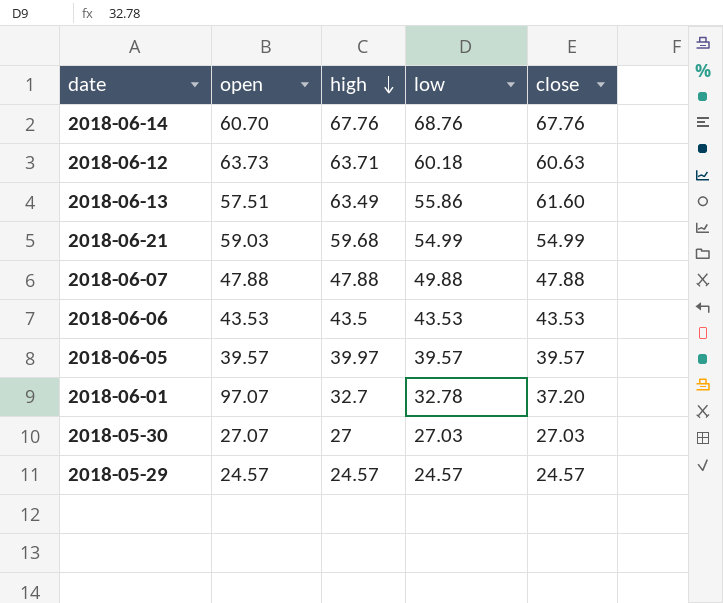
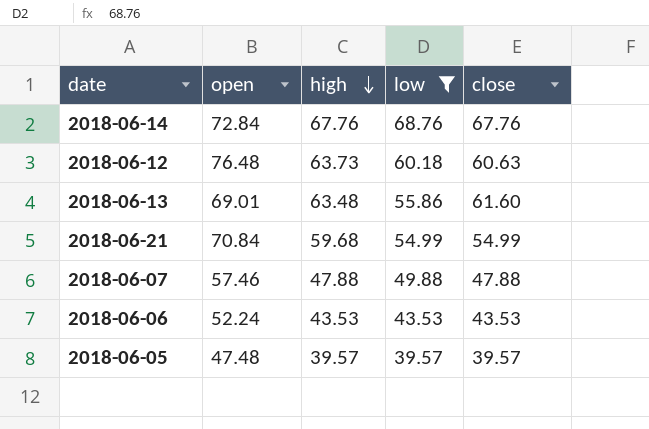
filter: none -> low >= 39.57
2018-06-14 | open: 60.70 -> 72.84
2018-06-12 | open: 63.73 -> 76.48
2018-06-12 | high: 63.71 -> 63.73
2018-06-13 | open: 57.51 -> 69.01
2018-06-13 | high: 63.49 -> 63.48
2018-06-21 | open: 59.03 -> 70.84
2018-06-07 | open: 47.88 -> 57.46
2018-06-06 | open: 43.53 -> 52.24
2018-06-06 | high: 43.5 -> 43.53
2018-06-05 | open: 39.57 -> 47.48
2018-06-05 | high: 39.97 -> 39.57

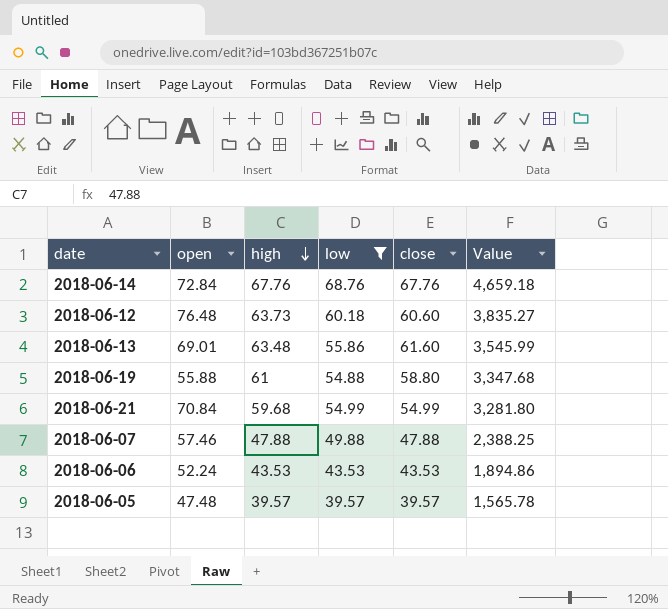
column Value | formula: none -> [high] * [low]
2018-06-12 | close: 60.63 -> 60.60
row 2018-06-19: none -> 55.88 | 61 | 54.88 | 58.80 | 3,347.68

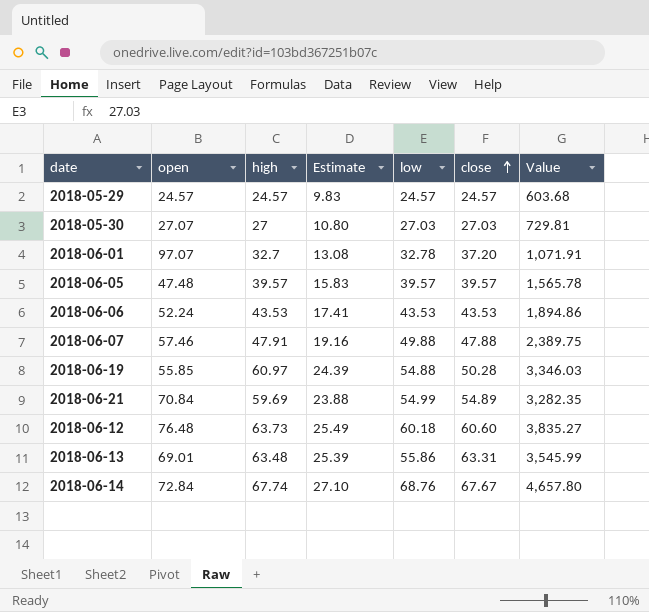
filter: low >= 39.57 -> none
row order: high descending -> close ascending
column Estimate | formula: none -> [high] * 0.4
2018-06-07 | high: 47.88 -> 47.91
2018-06-07 | Value: 2,388.25 -> 2,389.75
2018-06-19 | open: 55.88 -> 55.85
2018-06-19 | high: 61 -> 60.97
2018-06-19 | close: 58.80 -> 50.28
2018-06-19 | Value: 3,347.68 -> 3,346.03
2018-06-21 | high: 59.68 -> 59.69
2018-06-21 | close: 54.99 -> 54.89
2018-06-21 | Value: 3,281.80 -> 3,282.35
2018-06-13 | close: 61.60 -> 63.31
2018-06-14 | high: 67.76 -> 67.74
2018-06-14 | close: 67.76 -> 67.67
2018-06-14 | Value: 4,659.18 -> 4,657.80

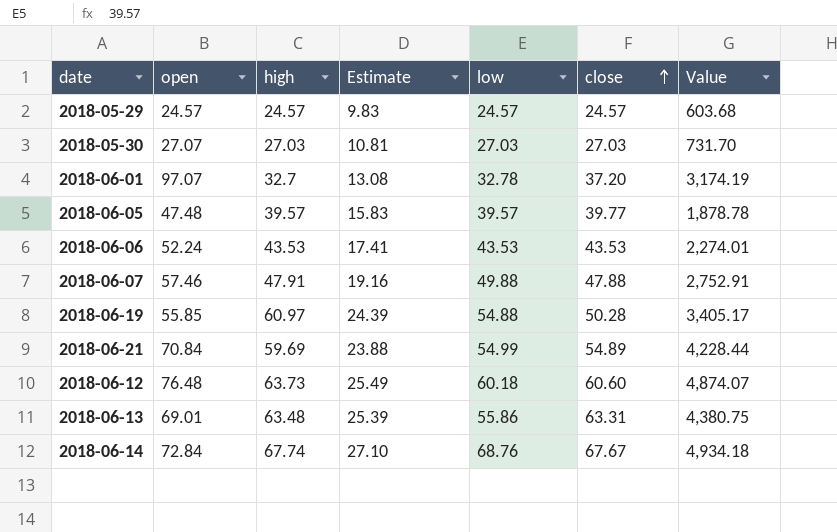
column Value | formula: [high] * [low] -> [open] * [high]
2018-05-30 | high: 27 -> 27.03
2018-05-30 | Estimate: 10.80 -> 10.81
2018-06-05 | close: 39.57 -> 39.77

